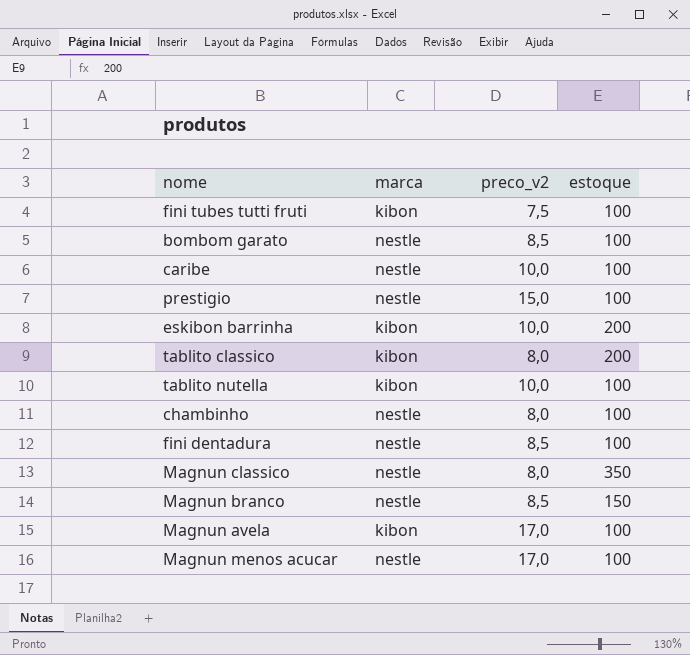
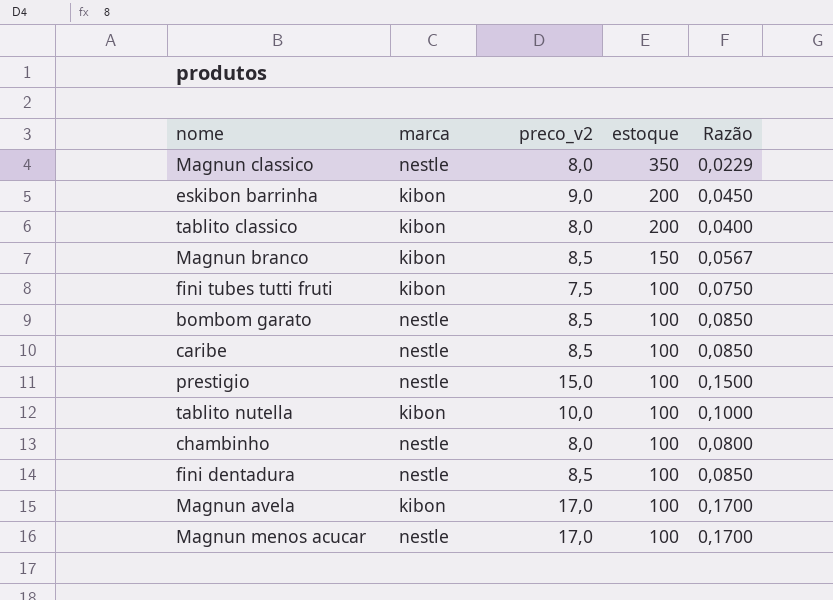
row order: none -> estoque descending
column Razão | formula: none -> [preco_v2] / [estoque]
eskibon barrinha | preco_v2: 10,0 -> 9,0
Magnun branco | marca: nestle -> kibon
caribe | preco_v2: 10,0 -> 8,5

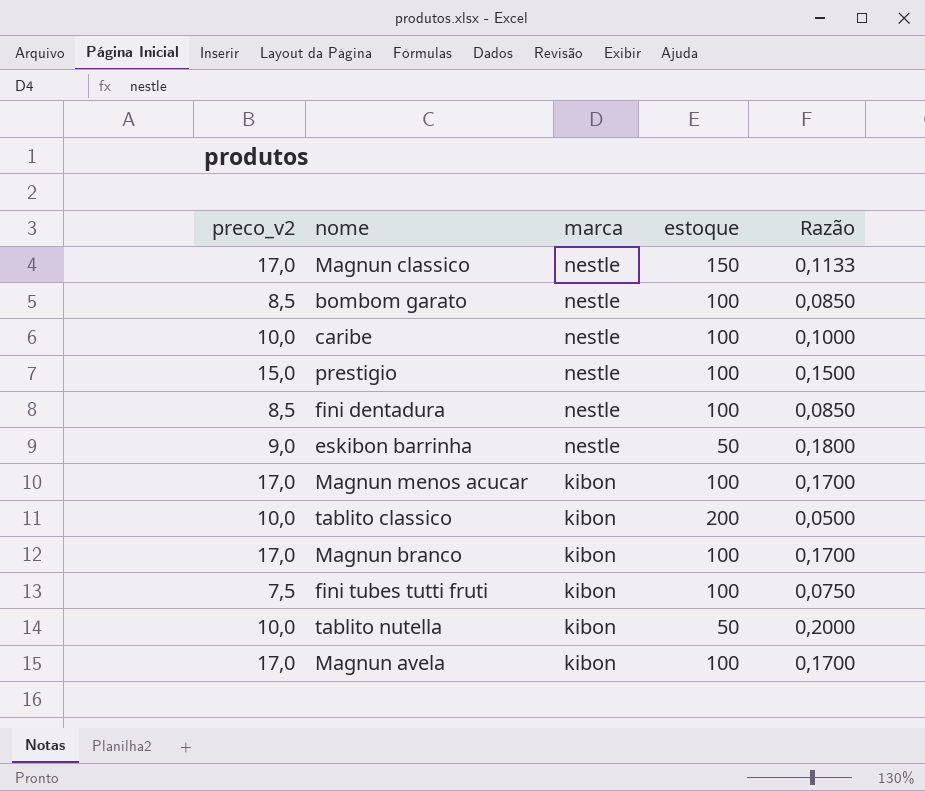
row order: estoque descending -> marca descending
column preco_v2 | position: 3 -> 1
row chambinho: nestle | 8,0 | 100 | 0,0800 -> none
Magnun classico | preco_v2: 8,0 -> 17,0
Magnun classico | estoque: 350 -> 150
Magnun classico | Razão: 0,0229 -> 0,1133
caribe | preco_v2: 8,5 -> 10,0
caribe | Razão: 0,0850 -> 0,1000
eskibon barrinha | marca: kibon -> nestle
eskibon barrinha | estoque: 200 -> 50
eskibon barrinha | Razão: 0,0450 -> 0,1800
Magnun menos acucar | marca: nestle -> kibon
tablito classico | preco_v2: 8,0 -> 10,0
tablito classico | Razão: 0,0400 -> 0,0500
Magnun branco | preco_v2: 8,5 -> 17,0
Magnun branco | estoque: 150 -> 100
Magnun branco | Razão: 0,0567 -> 0,1700
tablito nutella | estoque: 100 -> 50
tablito nutella | Razão: 0,1000 -> 0,2000

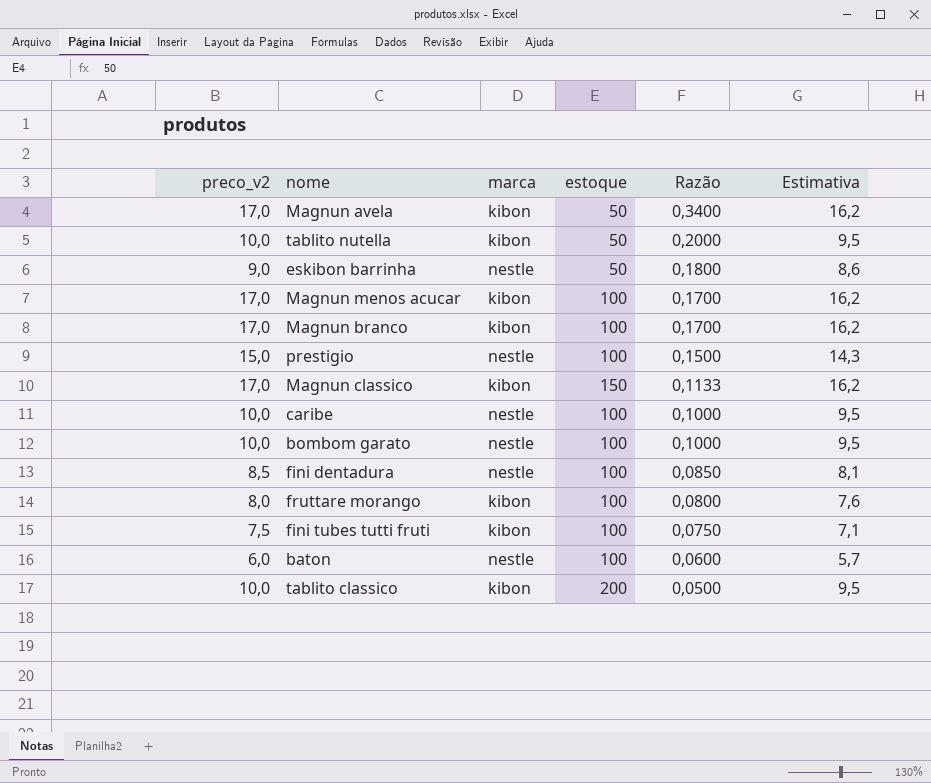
row order: marca descending -> Razão descending
column Estimativa | formula: none -> [preco_v2] * 0,95
Magnun avela | estoque: 100 -> 50
Magnun avela | Razão: 0,1700 -> 0,3400
Magnun classico | marca: nestle -> kibon
bombom garato | preco_v2: 8,5 -> 10,0
bombom garato | Razão: 0,0850 -> 0,1000
row fruttare morango: none -> 8,0 | kibon | 100 | 0,0800 | 7,6
row baton: none -> 6,0 | nestle | 100 | 0,0600 | 5,7

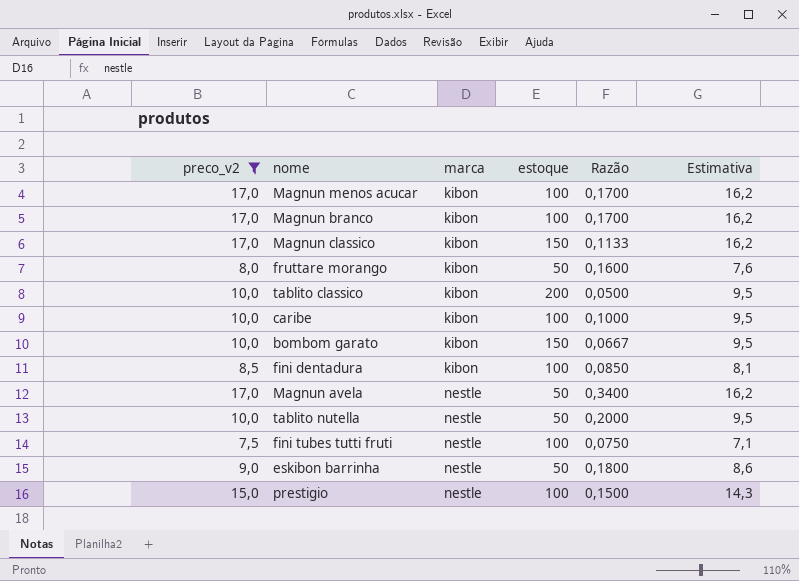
filter: none -> preco_v2 != 6,0
row order: Razão descending -> marca ascending
fruttare morango | estoque: 100 -> 50
fruttare morango | Razão: 0,0800 -> 0,1600
caribe | marca: nestle -> kibon
bombom garato | marca: nestle -> kibon
bombom garato | estoque: 100 -> 150
bombom garato | Razão: 0,1000 -> 0,0667
fini dentadura | marca: nestle -> kibon
Magnun avela | marca: kibon -> nestle
tablito nutella | marca: kibon -> nestle
fini tubes tutti fruti | marca: kibon -> nestle

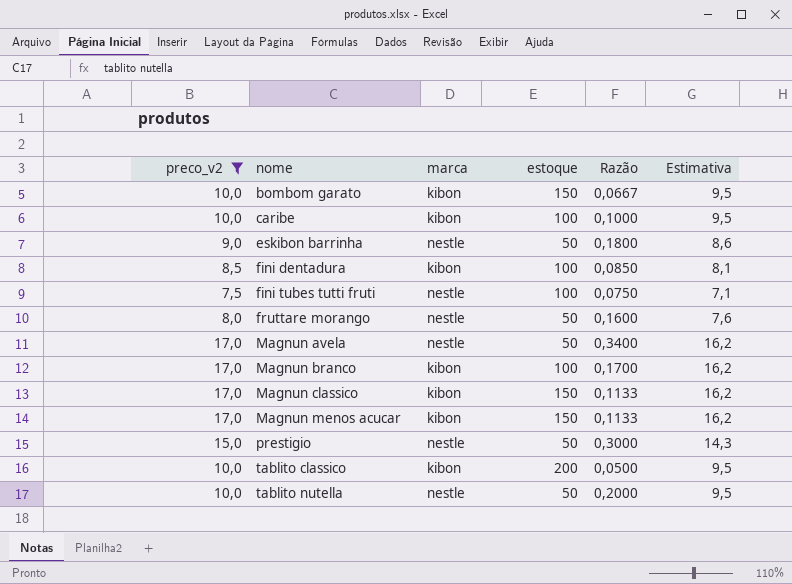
row order: marca ascending -> nome ascending
fruttare morango | marca: kibon -> nestle
Magnun menos acucar | estoque: 100 -> 150
Magnun menos acucar | Razão: 0,1700 -> 0,1133
prestigio | estoque: 100 -> 50
prestigio | Razão: 0,1500 -> 0,3000

